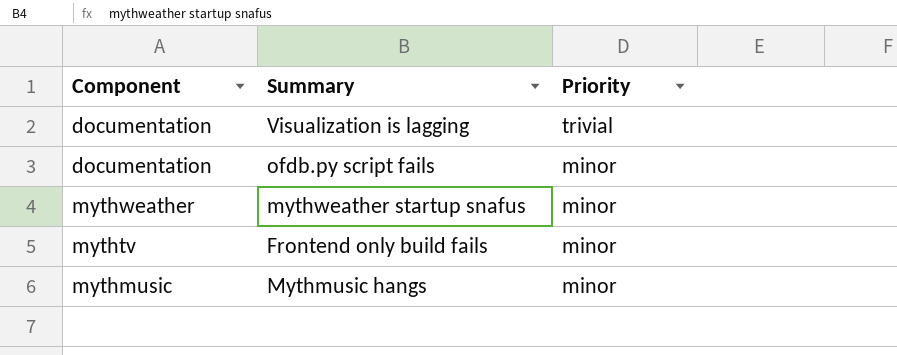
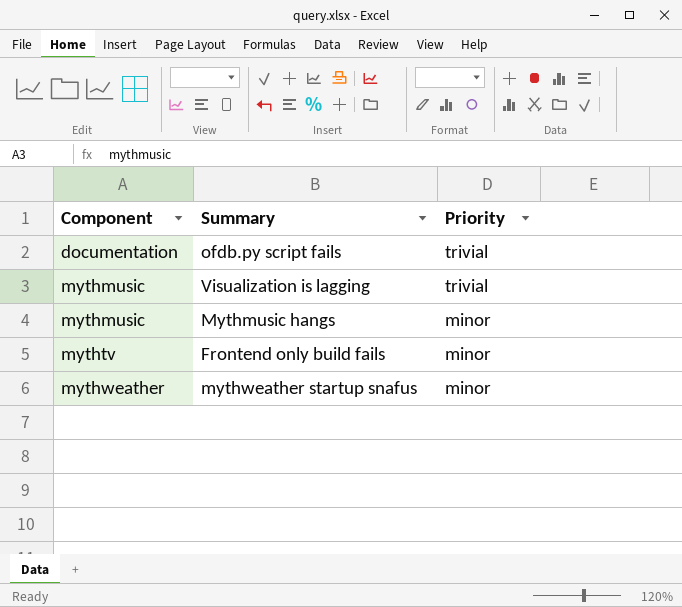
row order: Priority descending -> Component ascending
ofdb.py script fails | Priority: minor -> trivial
Visualization is lagging | Component: documentation -> mythmusic

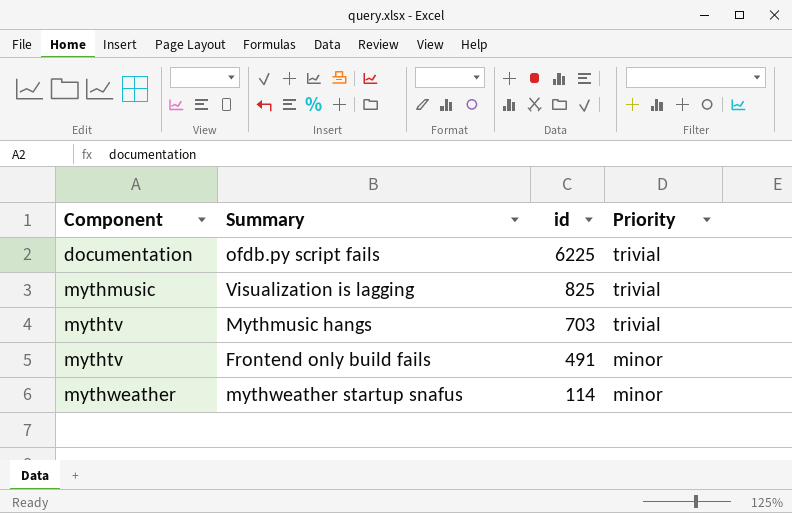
column id | position: none -> 3
Mythmusic hangs | Component: mythmusic -> mythtv
Mythmusic hangs | Priority: minor -> trivial

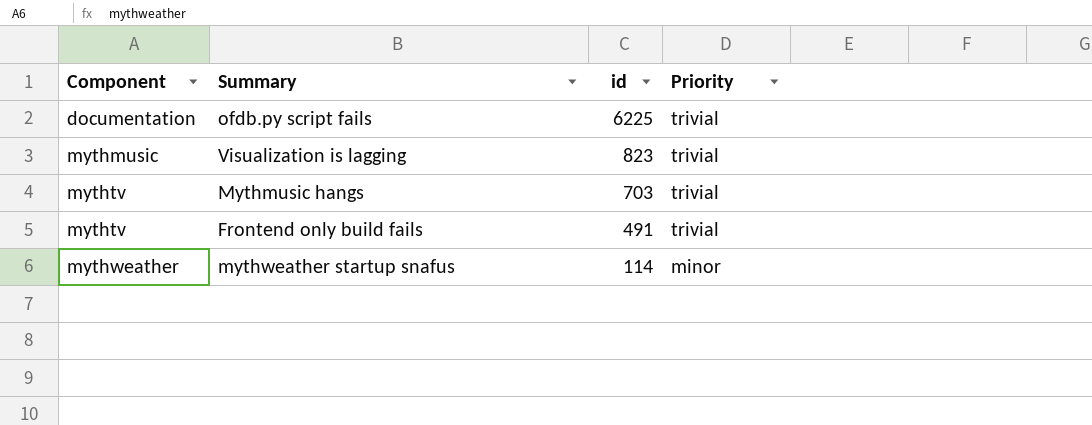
Visualization is lagging | id: 825 -> 823
Frontend only build fails | Priority: minor -> trivial

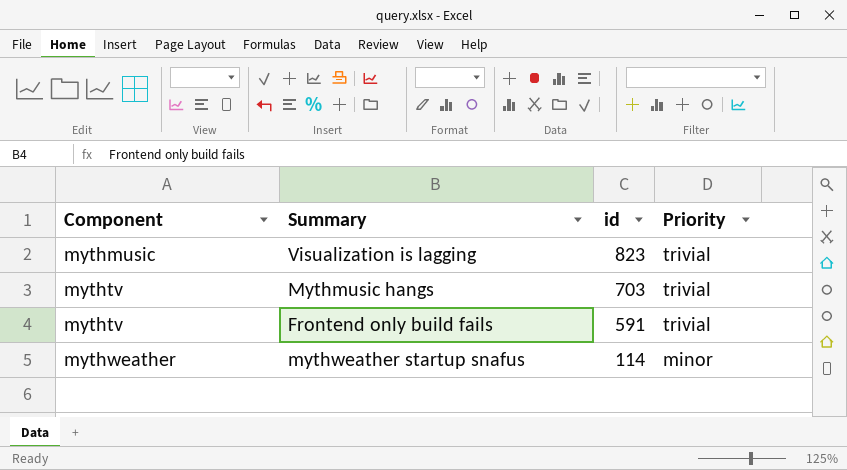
row ofdb.py script fails: documentation | 6225 | trivial -> none
Frontend only build fails | id: 491 -> 591

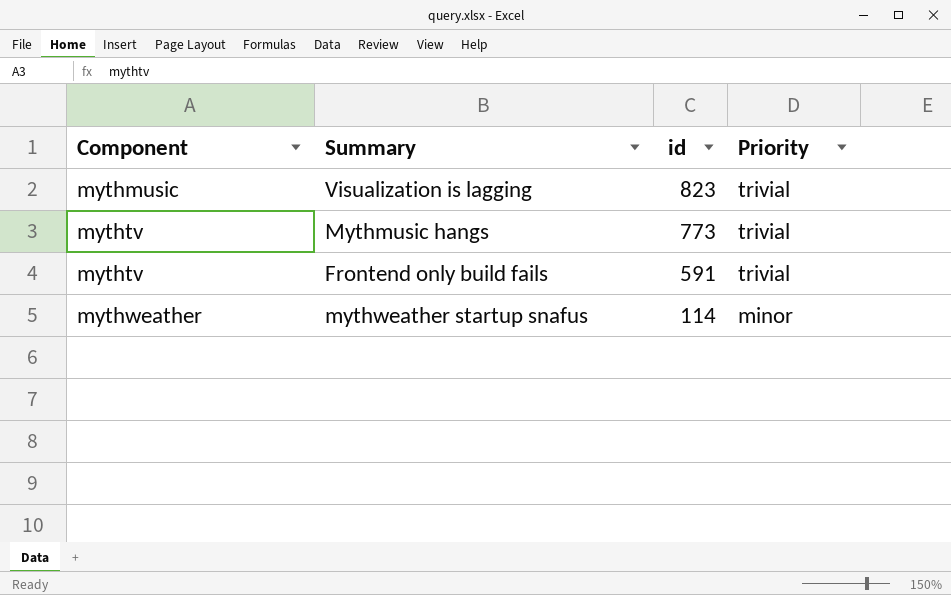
Mythmusic hangs | id: 703 -> 773

